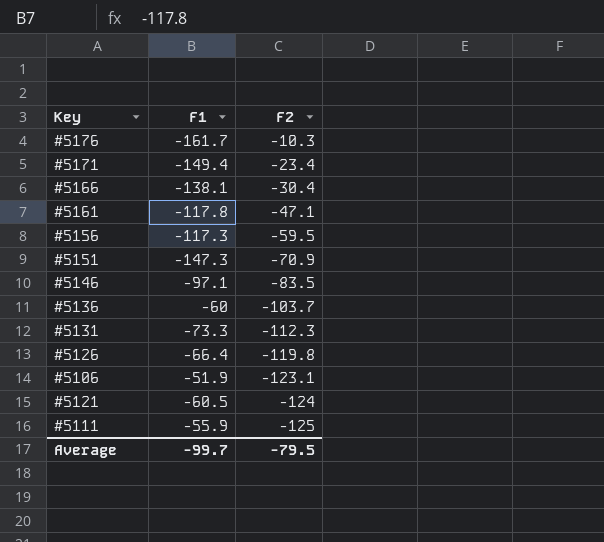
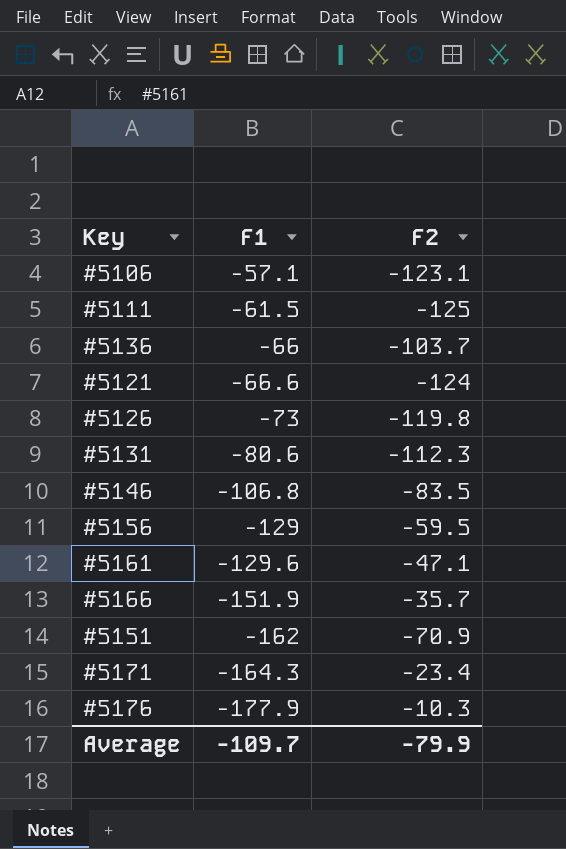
row order: F2 descending -> F1 descending
#5106 | F1: -51.9 -> -57.1
#5111 | F1: -55.9 -> -61.5
#5136 | F1: -60 -> -66
#5121 | F1: -60.5 -> -66.6
#5126 | F1: -66.4 -> -73
#5131 | F1: -73.3 -> -80.6
#5146 | F1: -97.1 -> -106.8
#5156 | F1: -117.3 -> -129
#5161 | F1: -117.8 -> -129.6
#5166 | F1: -138.1 -> -151.9
#5166 | F2: -30.4 -> -35.7
#5151 | F1: -147.3 -> -162
#5171 | F1: -149.4 -> -164.3
#5176 | F1: -161.7 -> -177.9
Average | F1: -99.7 -> -109.7
Average | F2: -79.5 -> -79.9

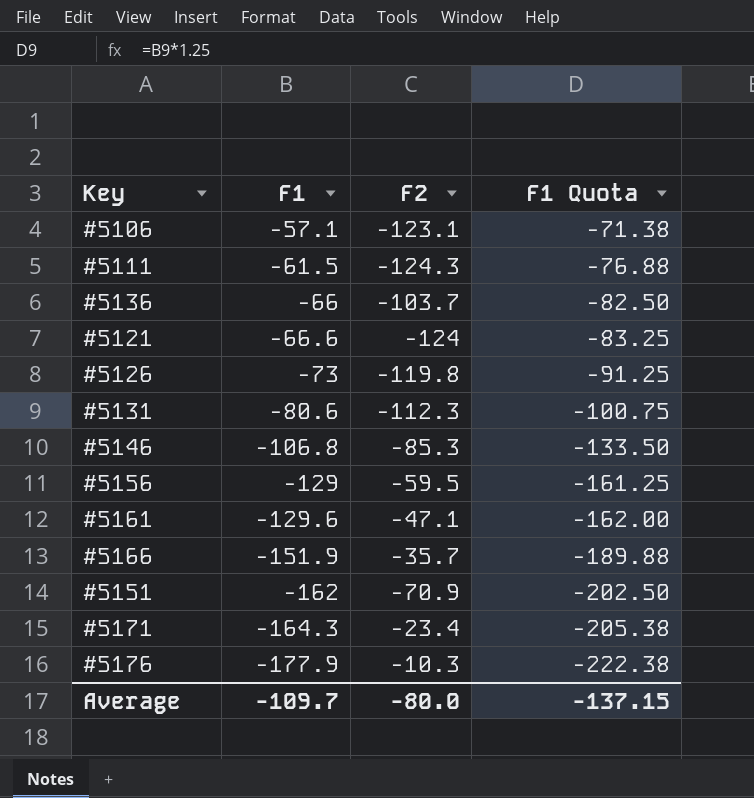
column F1 Quota | formula: none -> [F1] * 1.25
#5111 | F2: -125 -> -124.3
#5146 | F2: -83.5 -> -85.3
Average | F2: -79.9 -> -80.0

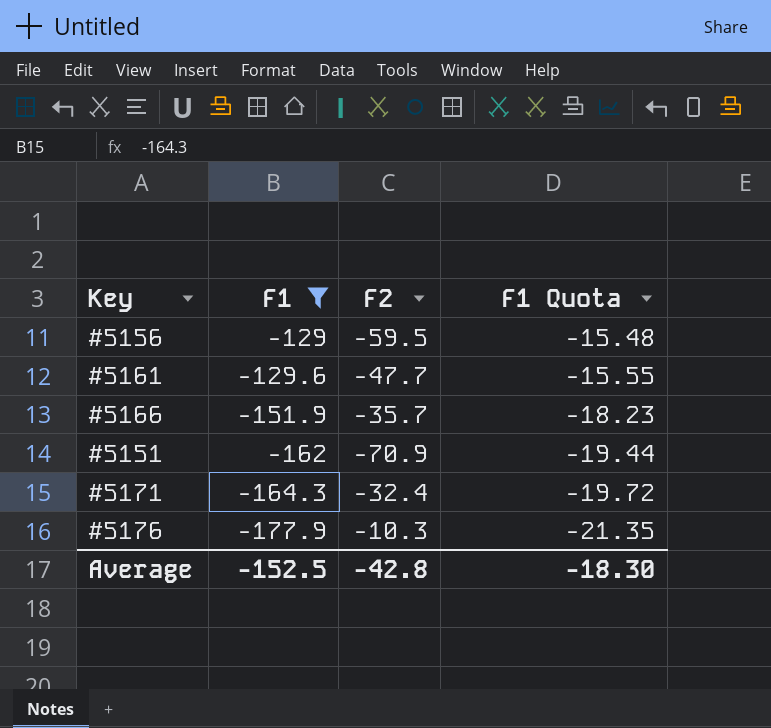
filter: none -> F1 <= -129
column F1 Quota | formula: [F1] * 1.25 -> [F1] * 0.12
#5161 | F2: -47.1 -> -47.7
#5171 | F2: -23.4 -> -32.4
Average | F1: -109.7 -> -152.5
Average | F2: -80.0 -> -42.8
Average | F1 Quota: -137.15 -> -18.30

